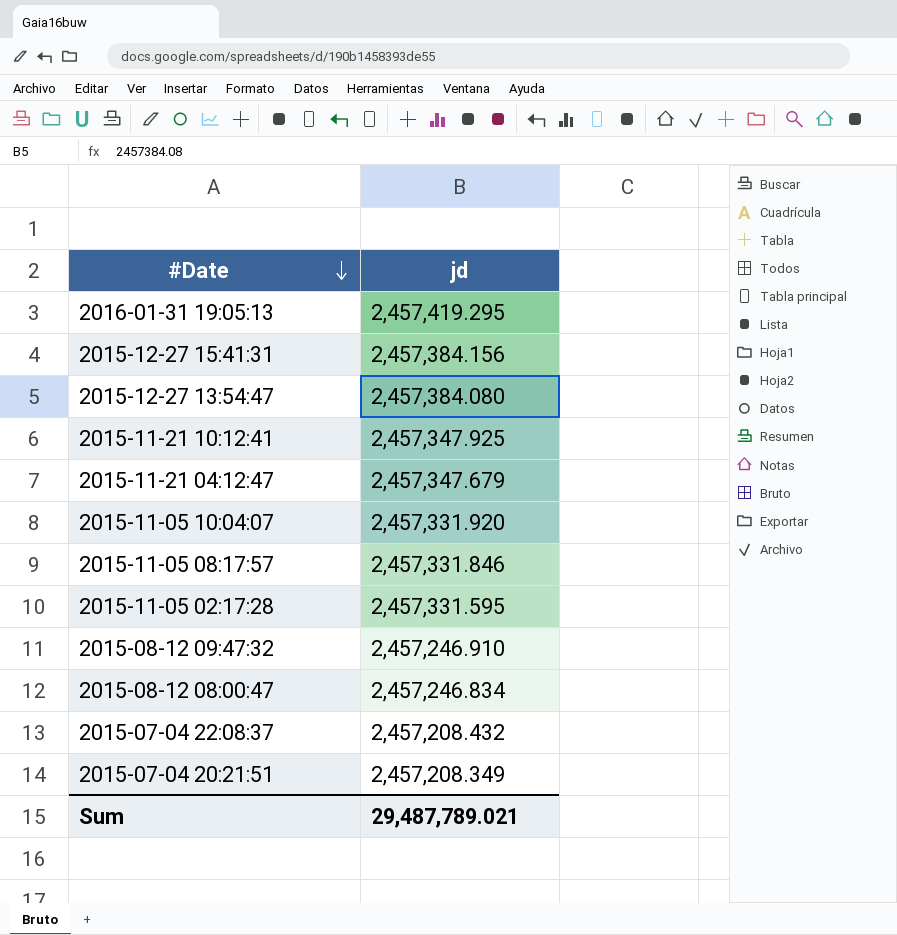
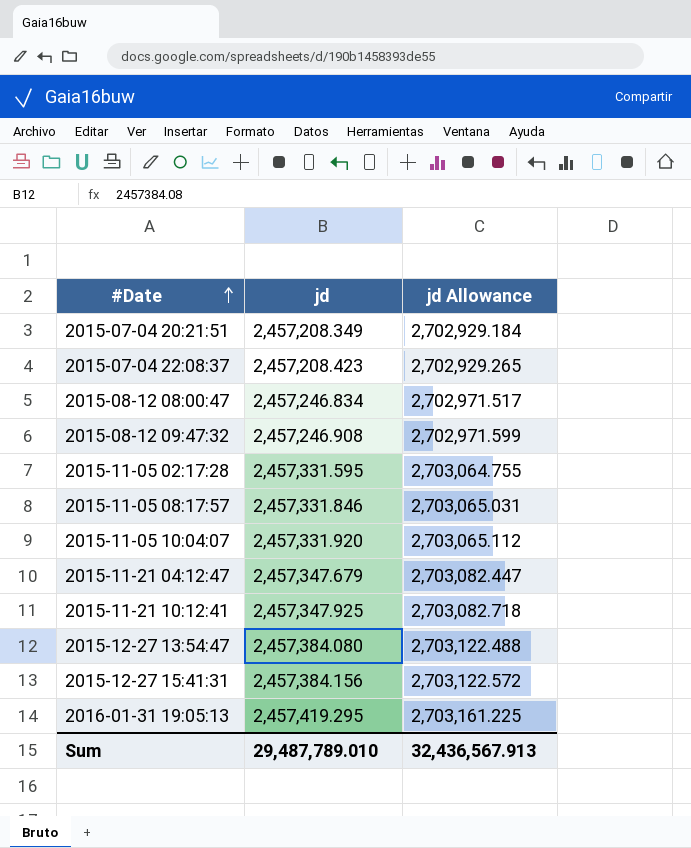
row order: #Date descending -> #Date ascending
column jd Allowance | formula: none -> [jd] * 1.1
2015-07-04 22:08:37 | jd: 2,457,208.432 -> 2,457,208.423
2015-08-12 09:47:32 | jd: 2,457,246.910 -> 2,457,246.908
Sum | jd: 29,487,789.021 -> 29,487,789.010

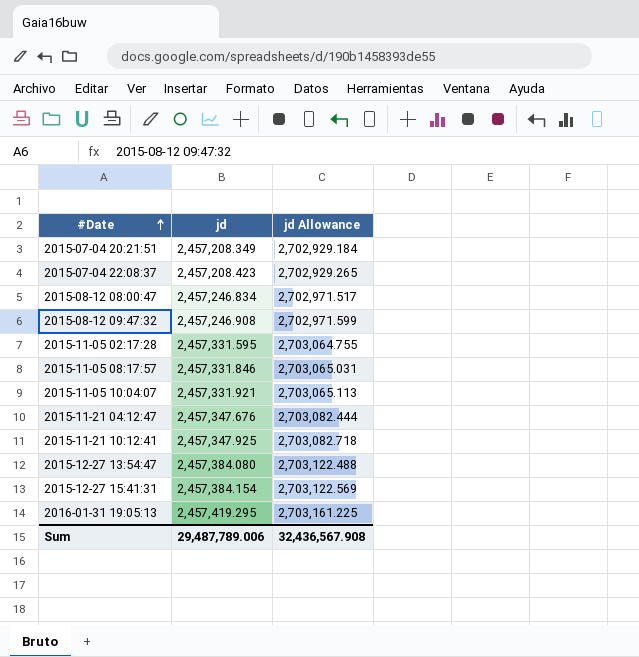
2015-11-05 10:04:07 | jd: 2,457,331.920 -> 2,457,331.921
2015-11-05 10:04:07 | jd Allowance: 2,703,065.112 -> 2,703,065.113
2015-11-21 04:12:47 | jd: 2,457,347.679 -> 2,457,347.676
2015-11-21 04:12:47 | jd Allowance: 2,703,082.447 -> 2,703,082.444
2015-12-27 15:41:31 | jd: 2,457,384.156 -> 2,457,384.154
2015-12-27 15:41:31 | jd Allowance: 2,703,122.572 -> 2,703,122.569
Sum | jd: 29,487,789.010 -> 29,487,789.006
Sum | jd Allowance: 32,436,567.913 -> 32,436,567.908

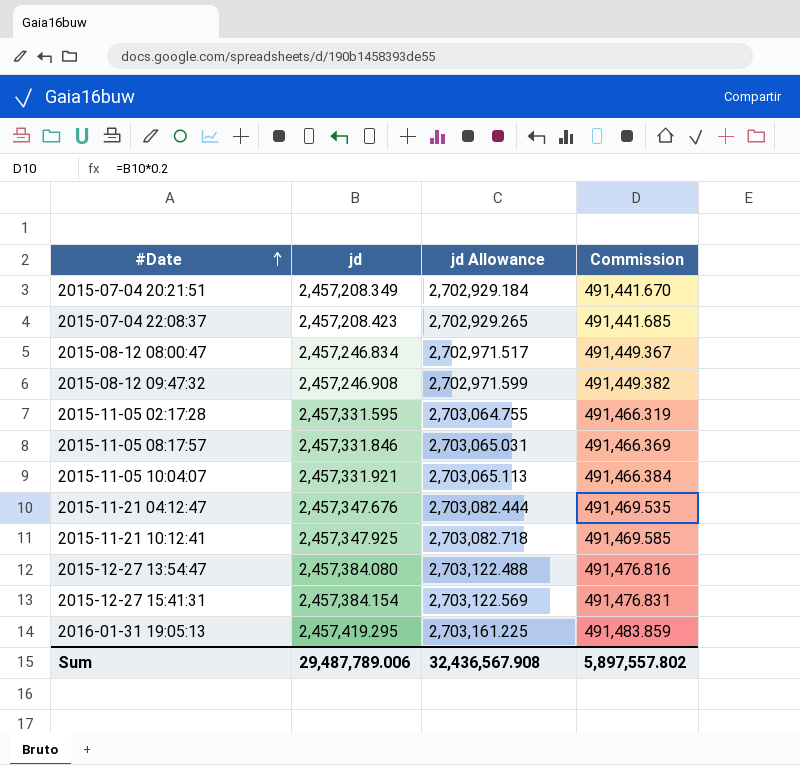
column Commission | formula: none -> [jd] * 0.2

